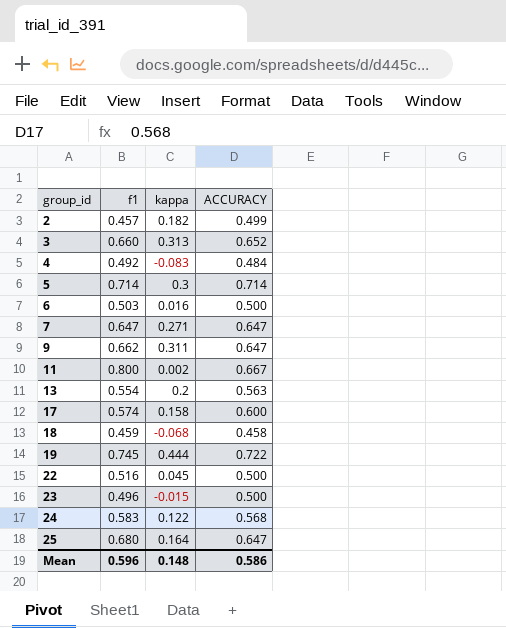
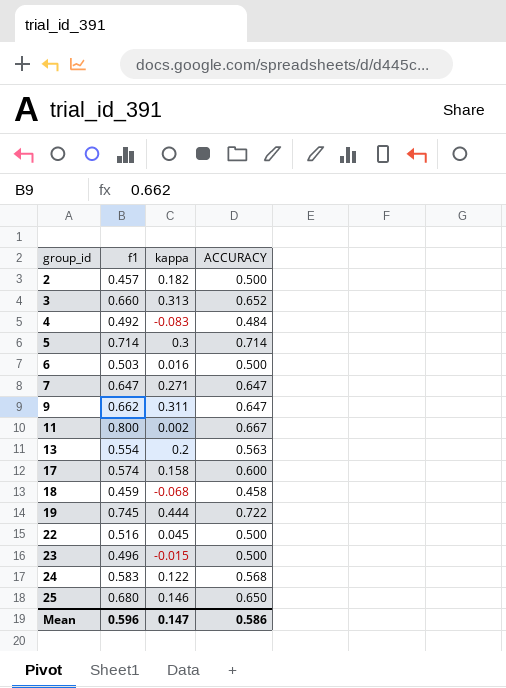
2 | ACCURACY: 0.499 -> 0.500
25 | kappa: 0.164 -> 0.146
25 | ACCURACY: 0.647 -> 0.650
Mean | kappa: 0.148 -> 0.147

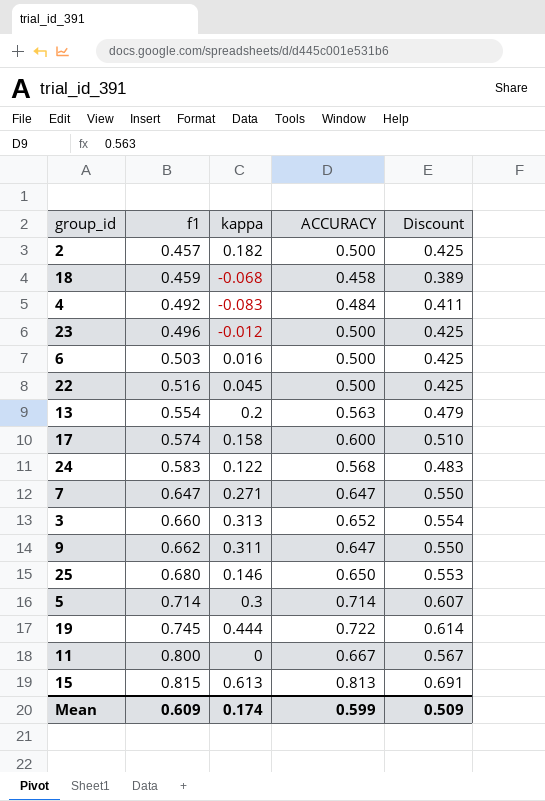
row order: group_id ascending -> f1 ascending
column Discount | formula: none -> [ACCURACY] * 0.85
23 | kappa: -0.015 -> -0.012
11 | kappa: 0.002 -> 0
row 15: none -> 0.815 | 0.613 | 0.813 | 0.691
Mean | f1: 0.596 -> 0.609
Mean | kappa: 0.147 -> 0.174
Mean | ACCURACY: 0.586 -> 0.599

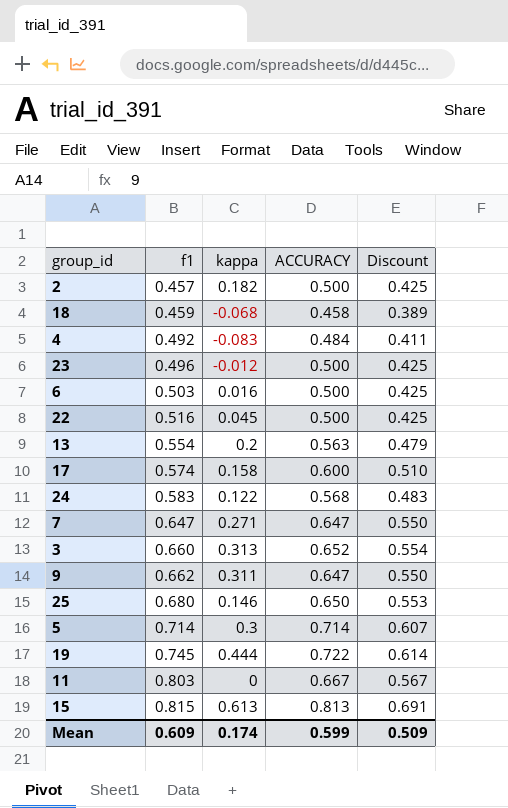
11 | f1: 0.800 -> 0.803

